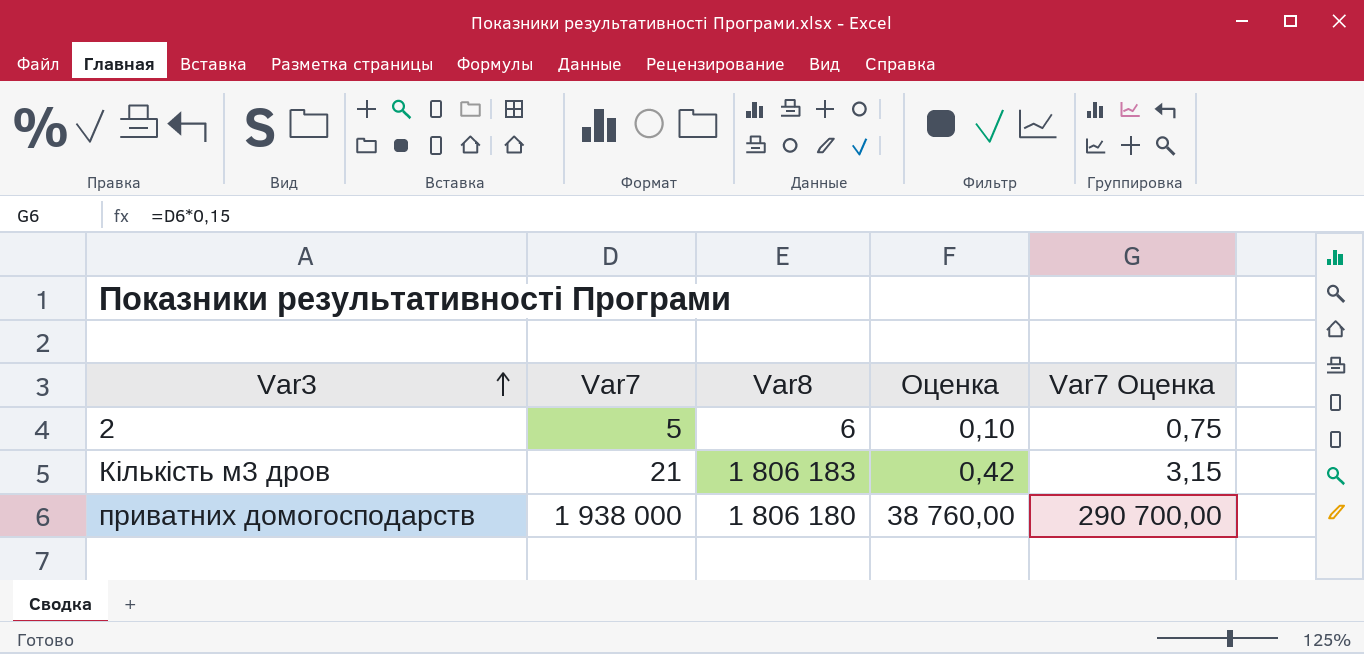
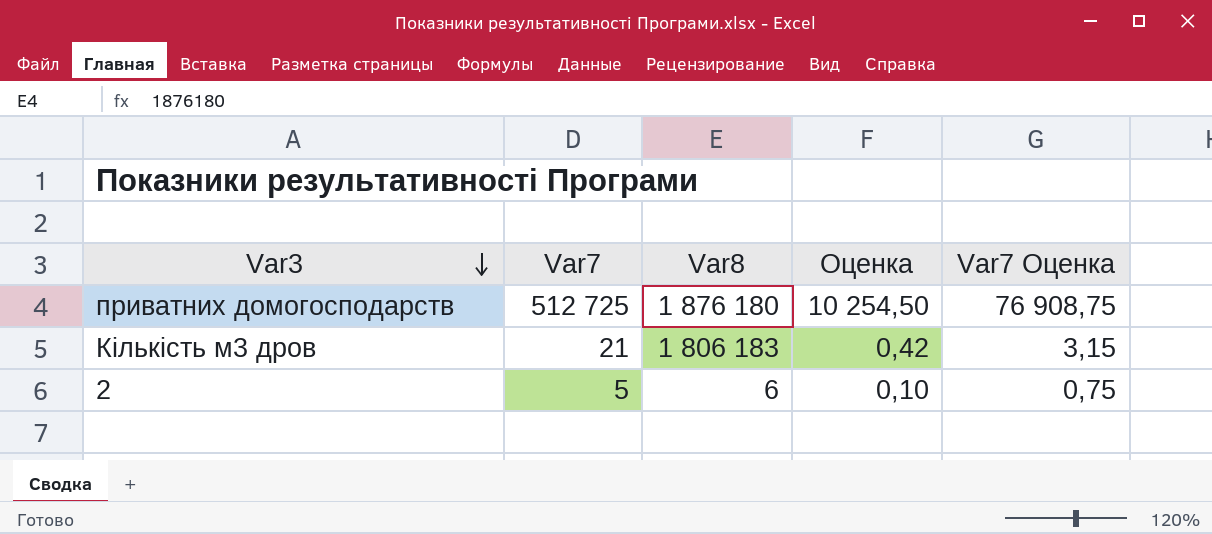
row order: Var3 ascending -> Var3 descending
приватних домогосподарств | Var7: 1 938 000 -> 512 725
приватних домогосподарств | Var8: 1 806 180 -> 1 876 180
приватних домогосподарств | Оценка: 38 760,00 -> 10 254,50
приватних домогосподарств | Var7 Оценка: 290 700,00 -> 76 908,75

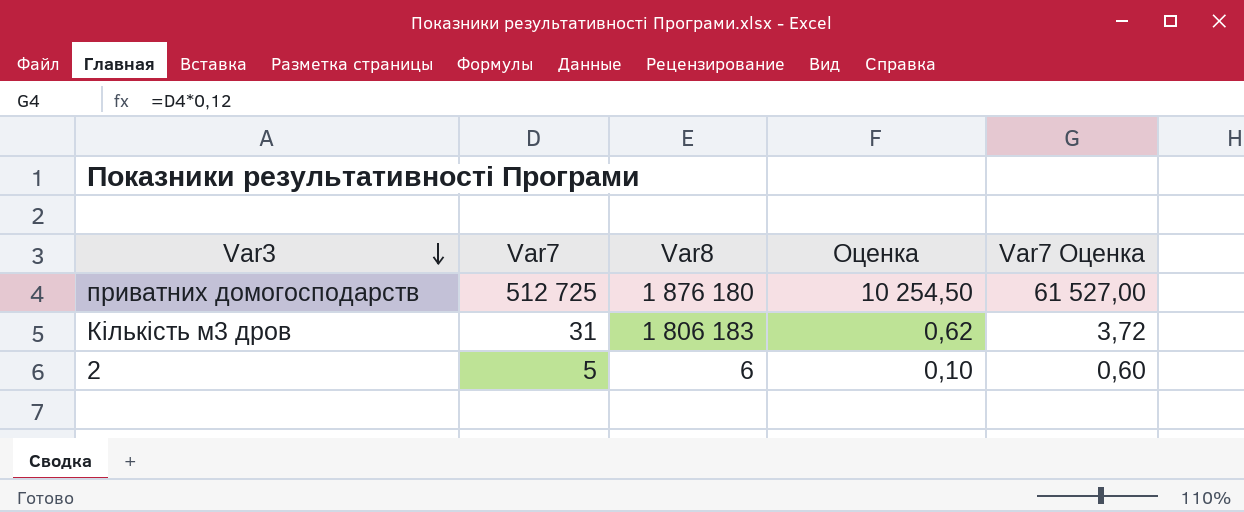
column Var7 Оценка | formula: [Var7] * 0,15 -> [Var7] * 0,12
Кількість м3 дров | Var7: 21 -> 31
Кількість м3 дров | Оценка: 0,42 -> 0,62

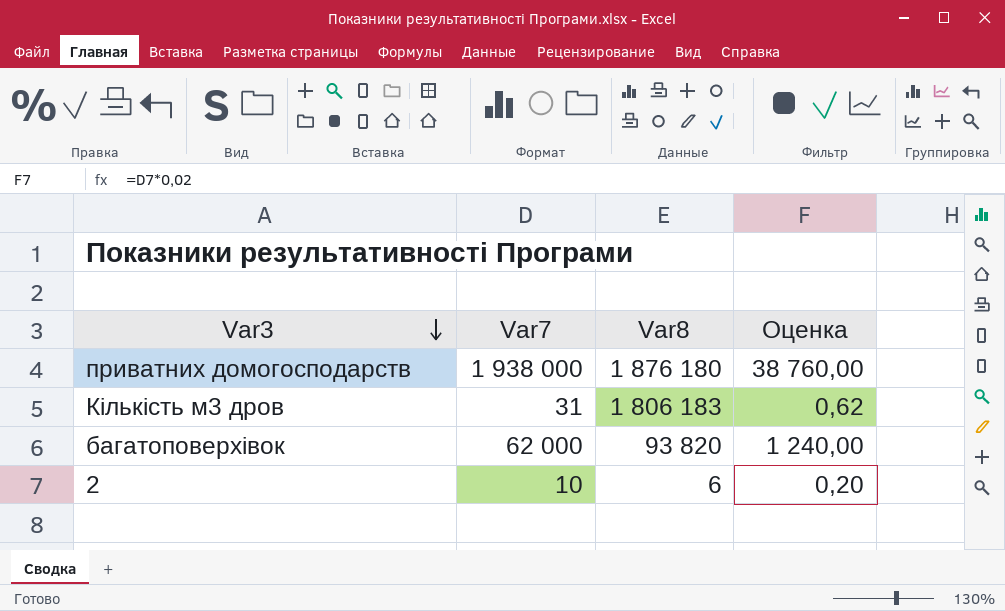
column Var7 Оценка | formula: [Var7] * 0,12 -> none
приватних домогосподарств | Var7: 512 725 -> 1 938 000
приватних домогосподарств | Оценка: 10 254,50 -> 38 760,00
row багатоповерхівок: none -> 62 000 | 93 820 | 1 240,00
2 | Var7: 5 -> 10
2 | Оценка: 0,10 -> 0,20

